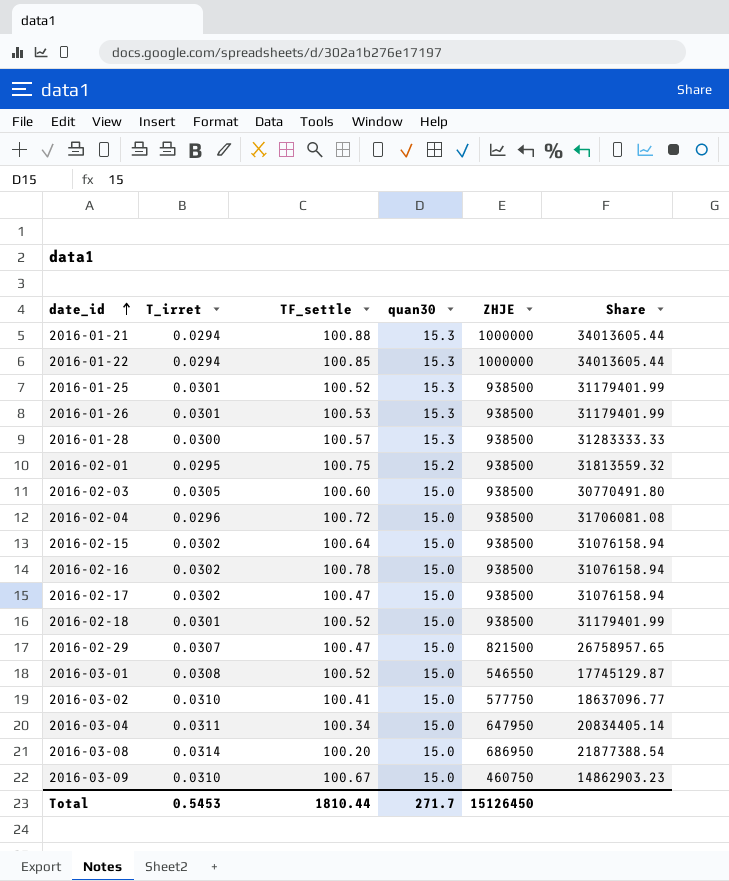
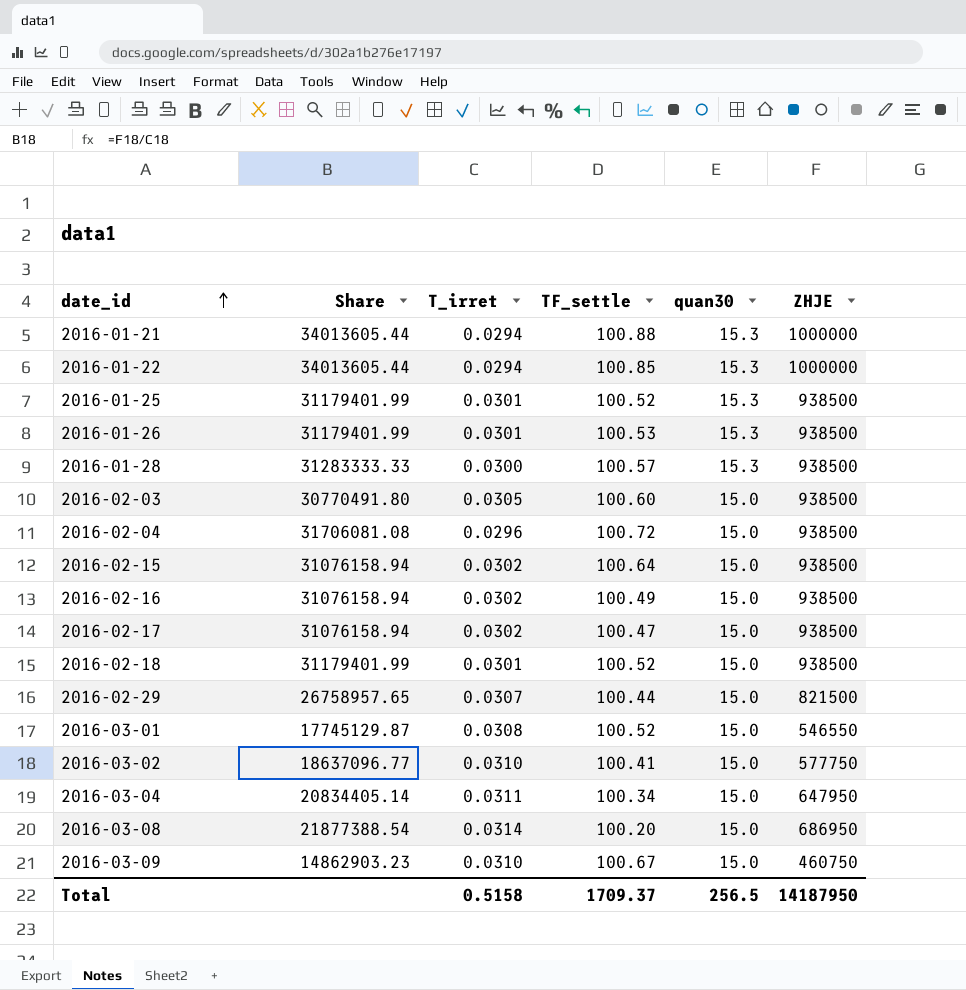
column Share | position: 6 -> 2
row 2016-02-01: 0.0295 | 100.75 | 15.2 | 938500 | 31813559.32 -> none
2016-02-16 | TF_settle: 100.78 -> 100.49
2016-02-29 | TF_settle: 100.47 -> 100.44
Total | T_irret: 0.5453 -> 0.5158
Total | TF_settle: 1810.44 -> 1709.37
Total | quan30: 271.7 -> 256.5
Total | ZHJE: 15126450 -> 14187950

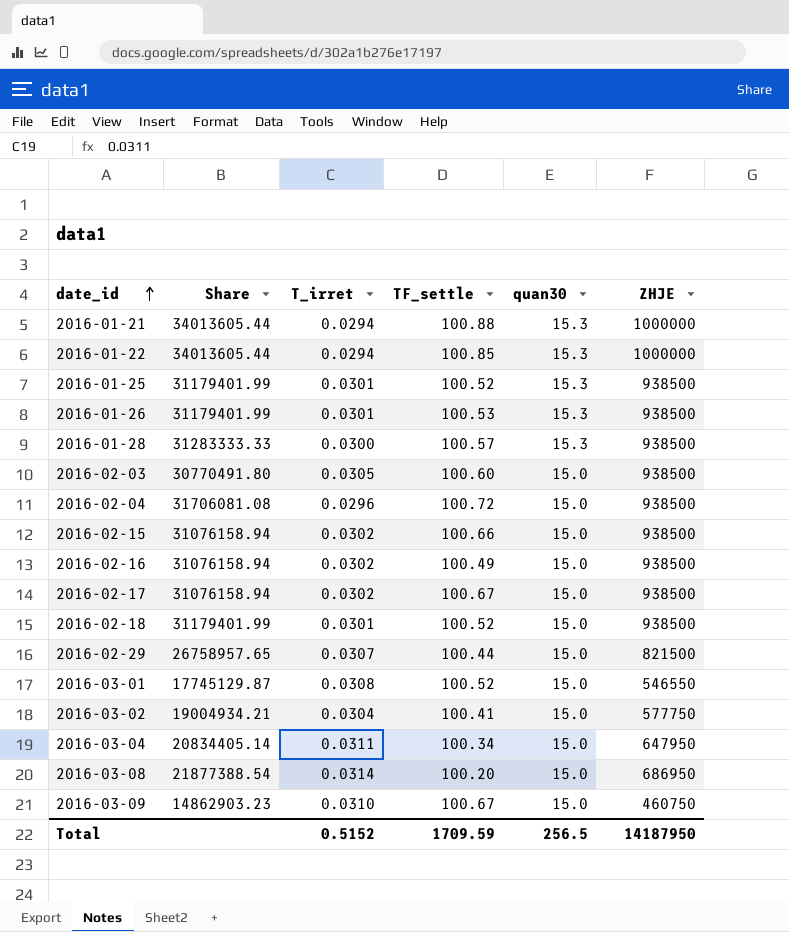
2016-02-15 | TF_settle: 100.64 -> 100.66
2016-02-17 | TF_settle: 100.47 -> 100.67
2016-03-02 | Share: 18637096.77 -> 19004934.21
2016-03-02 | T_irret: 0.0310 -> 0.0304
Total | T_irret: 0.5158 -> 0.5152
Total | TF_settle: 1709.37 -> 1709.59

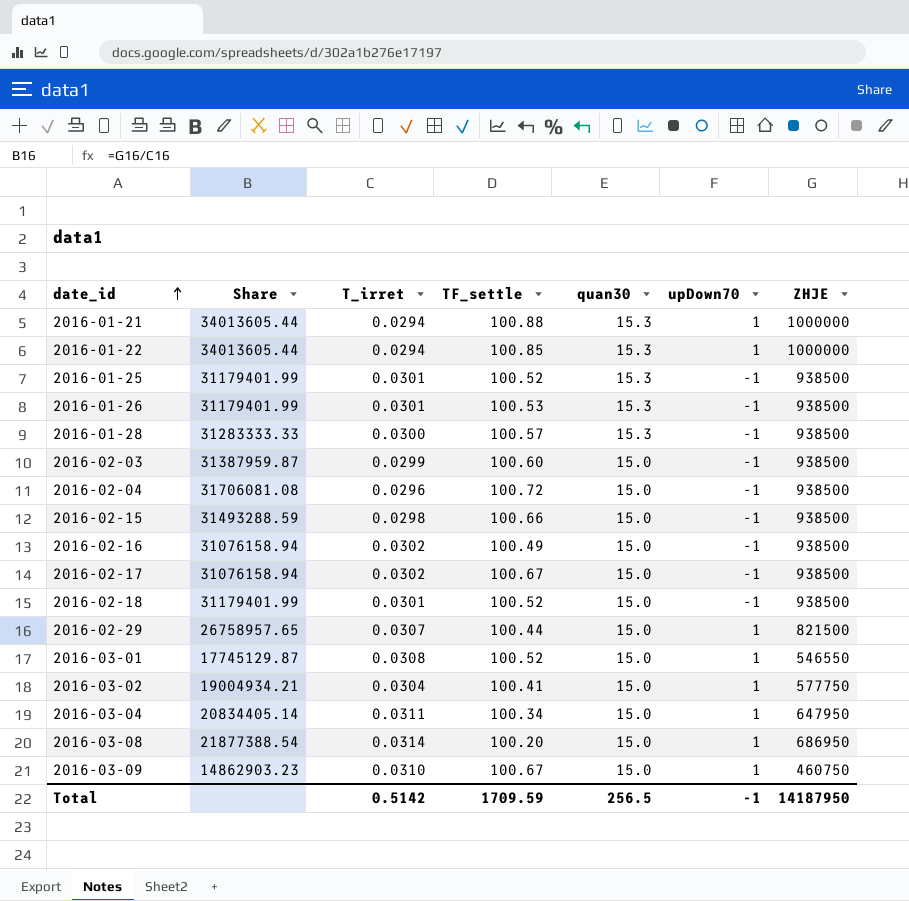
column upDown70 | position: none -> 6
2016-02-03 | Share: 30770491.80 -> 31387959.87
2016-02-03 | T_irret: 0.0305 -> 0.0299
2016-02-15 | Share: 31076158.94 -> 31493288.59
2016-02-15 | T_irret: 0.0302 -> 0.0298
Total | T_irret: 0.5152 -> 0.5142

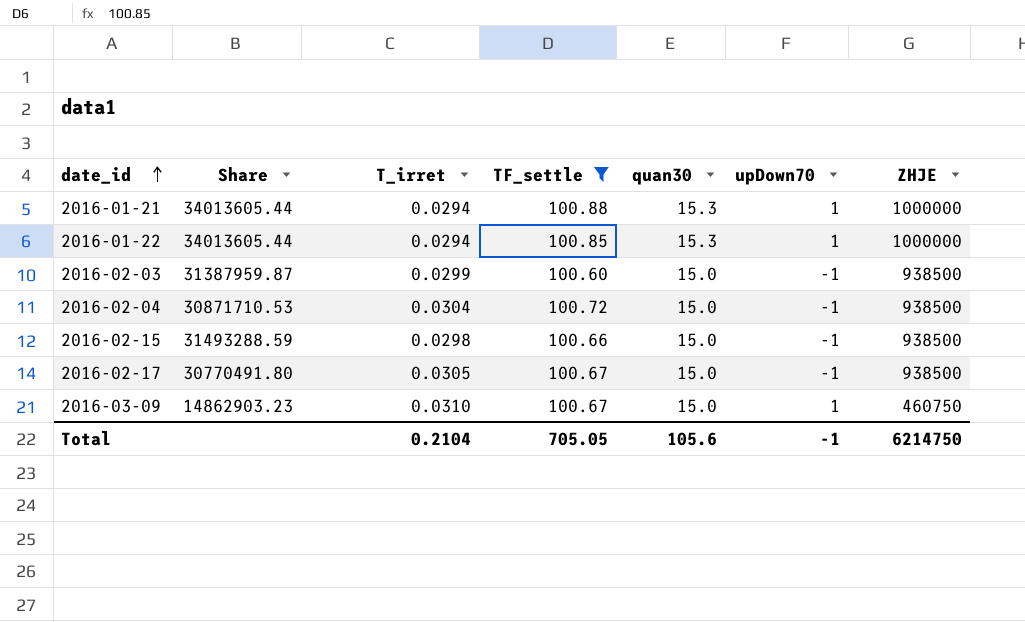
filter: none -> TF_settle >= 100.60
2016-02-04 | Share: 31706081.08 -> 30871710.53
2016-02-04 | T_irret: 0.0296 -> 0.0304
2016-02-17 | Share: 31076158.94 -> 30770491.80
2016-02-17 | T_irret: 0.0302 -> 0.0305
Total | T_irret: 0.5142 -> 0.2104
Total | TF_settle: 1709.59 -> 705.05
Total | quan30: 256.5 -> 105.6
Total | ZHJE: 14187950 -> 6214750

